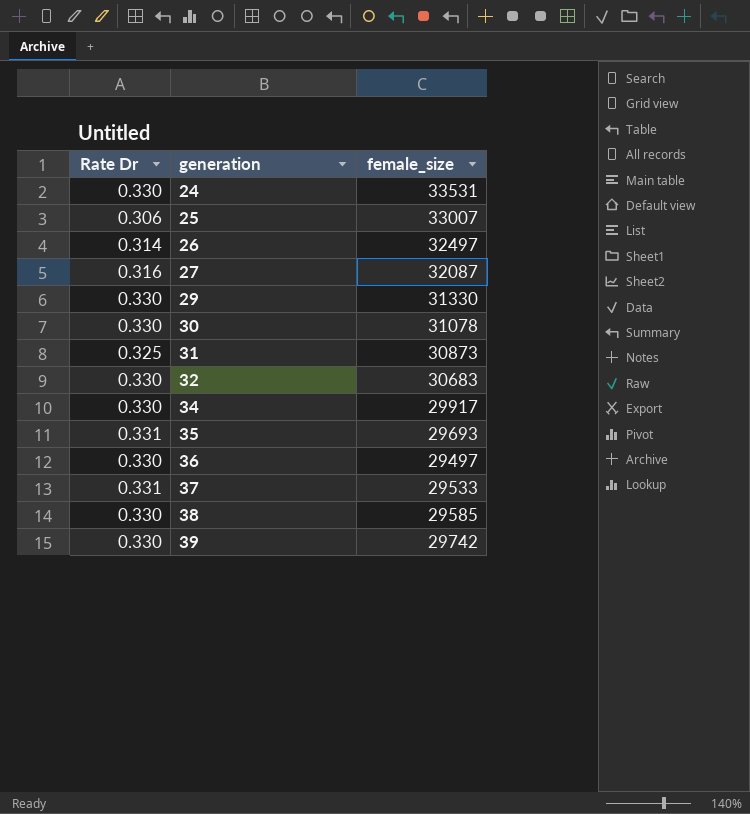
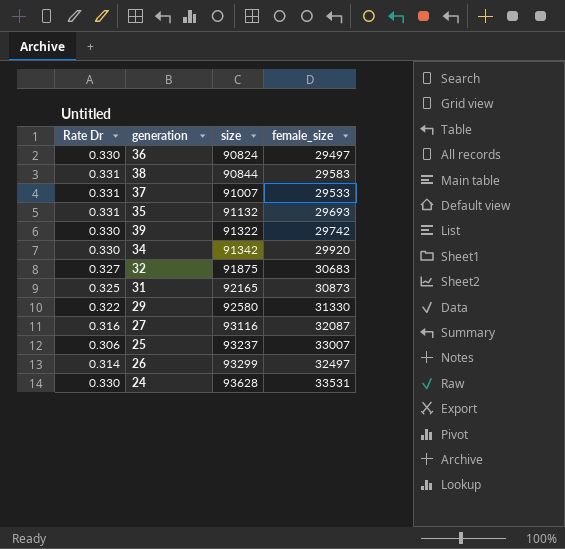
row order: generation ascending -> size ascending
column size | position: none -> 3
row 30: 0.330 | 31078 -> none
38 | Rate Dr: 0.330 -> 0.331
38 | female_size: 29585 -> 29583
34 | female_size: 29917 -> 29920
32 | Rate Dr: 0.330 -> 0.327
29 | Rate Dr: 0.330 -> 0.322

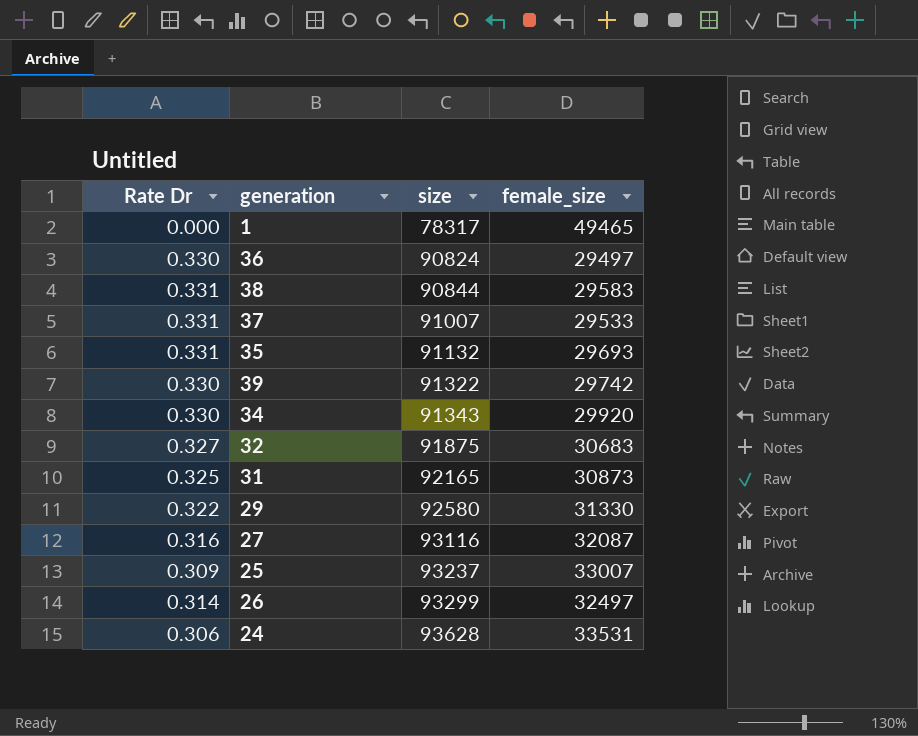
row 1: none -> 0.000 | 78317 | 49465
34 | size: 91342 -> 91343
25 | Rate Dr: 0.306 -> 0.309
24 | Rate Dr: 0.330 -> 0.306

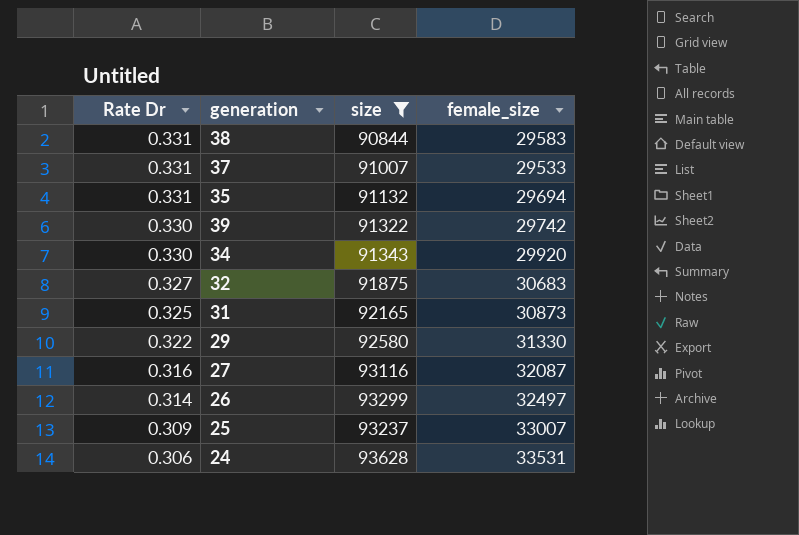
filter: none -> size >= 90844
row order: size ascending -> Rate Dr descending
35 | female_size: 29693 -> 29694

